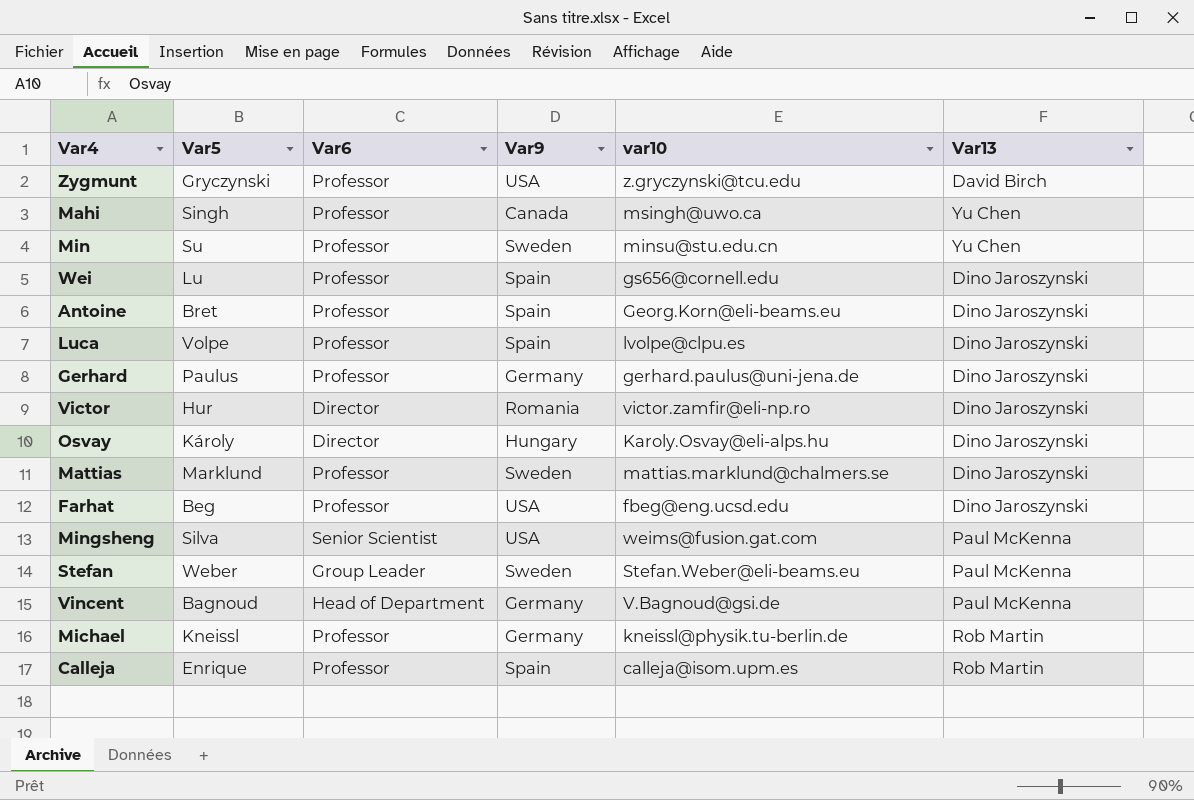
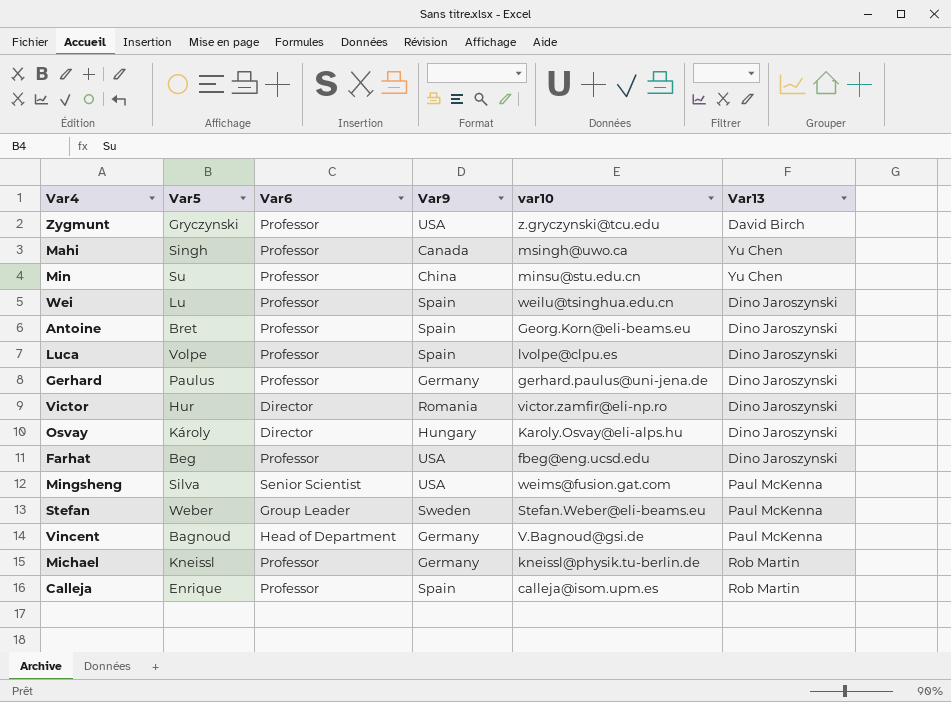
row Mattias: Marklund | Professor | Sweden | mattias.marklund@chalmers.se | Dino Jaroszynski -> none
Min | Var9: Sweden -> China
Wei | var10: gs656@cornell.edu -> weilu@tsinghua.edu.cn

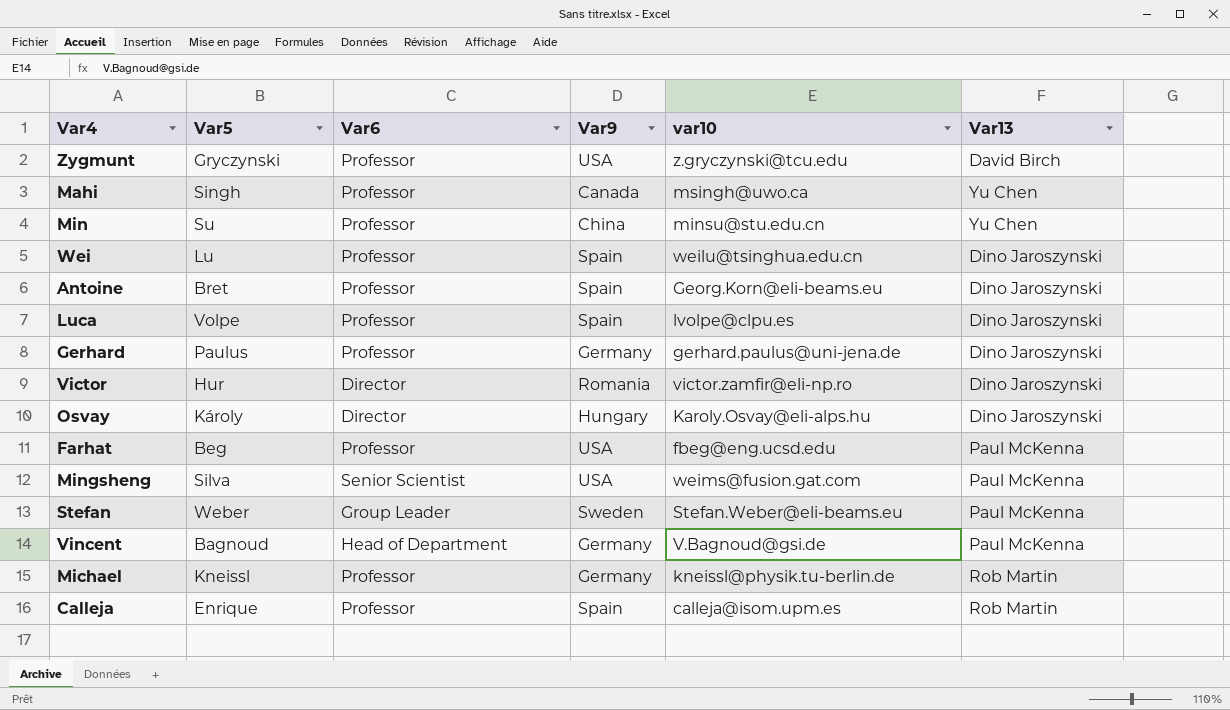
Farhat | Var13: Dino Jaroszynski -> Paul McKenna

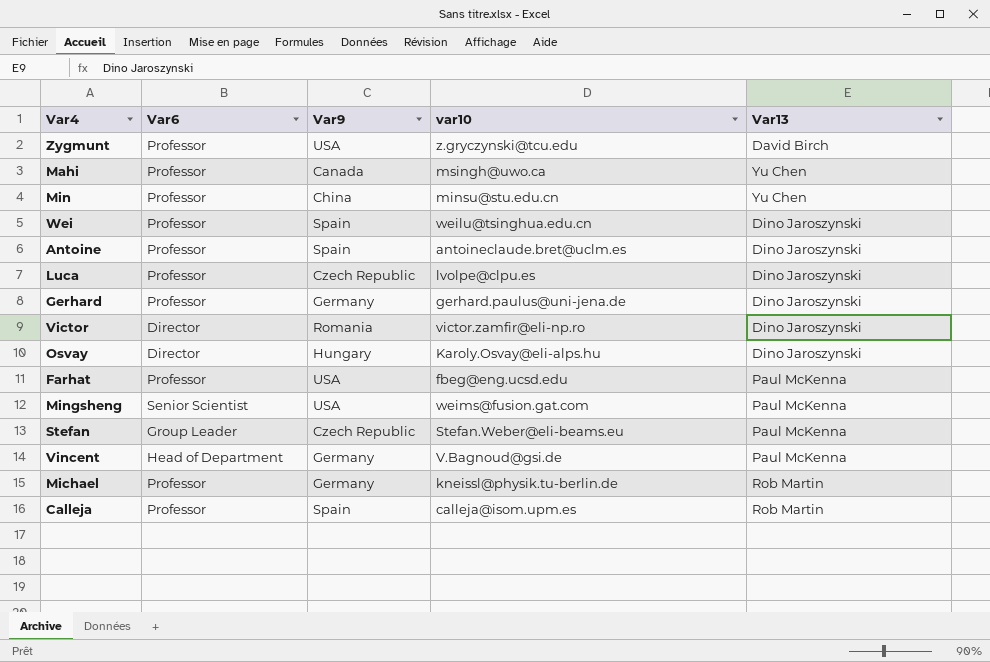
column Var5 | position: 2 -> none
Antoine | var10: Georg.Korn@eli-beams.eu -> antoineclaude.bret@uclm.es
Luca | Var9: Spain -> Czech Republic
Stefan | Var9: Sweden -> Czech Republic

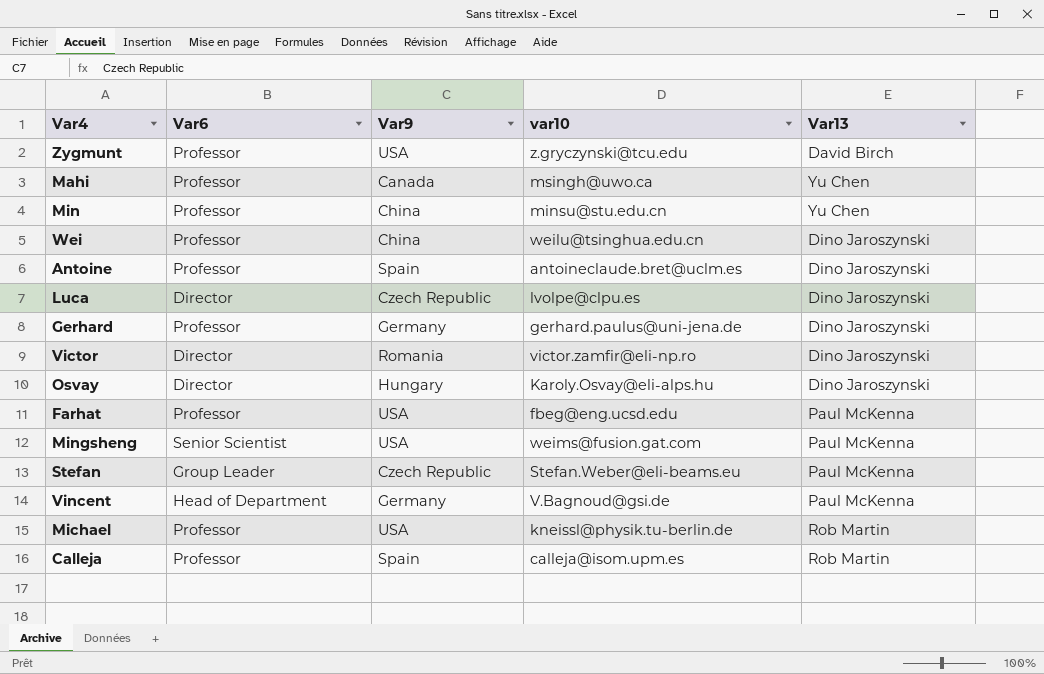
Wei | Var9: Spain -> China
Luca | Var6: Professor -> Director
Michael | Var9: Germany -> USA

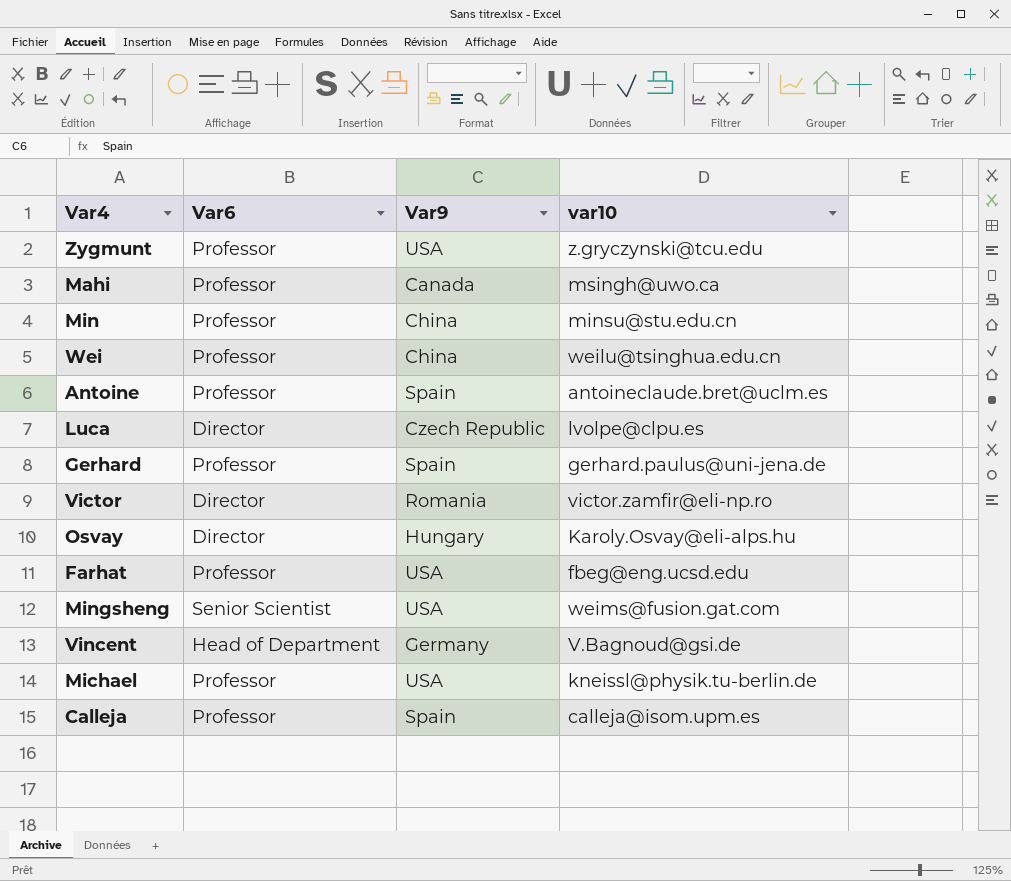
column Var13 | position: 5 -> none
row Stefan: Group Leader | Czech Republic | Stefan.Weber@eli-beams.eu | Paul McKenna -> none
Gerhard | Var9: Germany -> Spain

